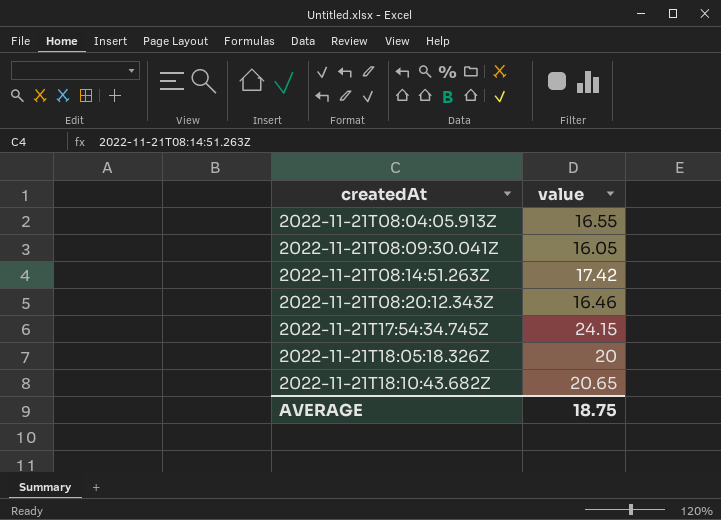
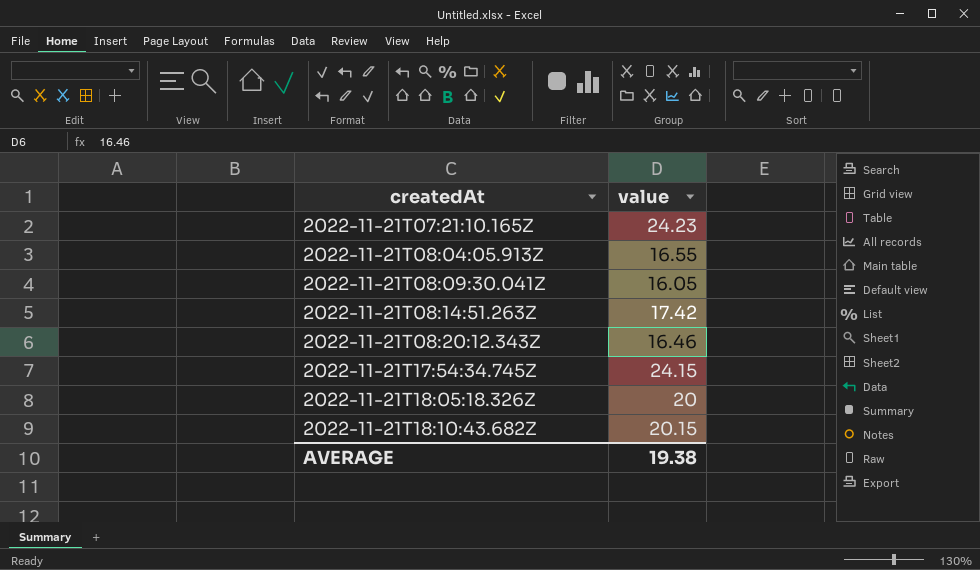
row 2022-11-21T07:21:10.165Z: none -> 24.23
2022-11-21T18:10:43.682Z | value: 20.65 -> 20.15
AVERAGE | value: 18.75 -> 19.38

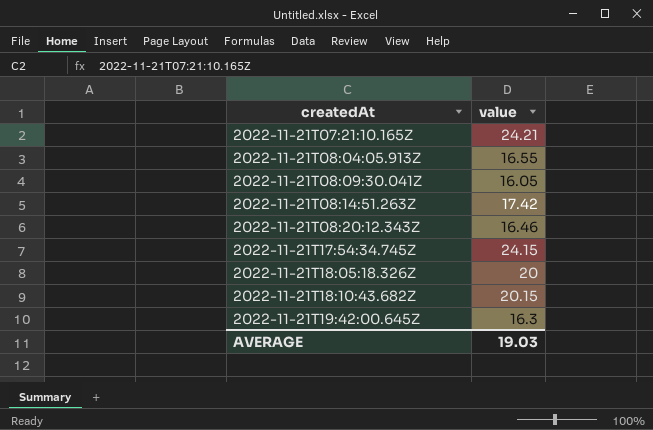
2022-11-21T07:21:10.165Z | value: 24.23 -> 24.21
row 2022-11-21T19:42:00.645Z: none -> 16.3
AVERAGE | value: 19.38 -> 19.03

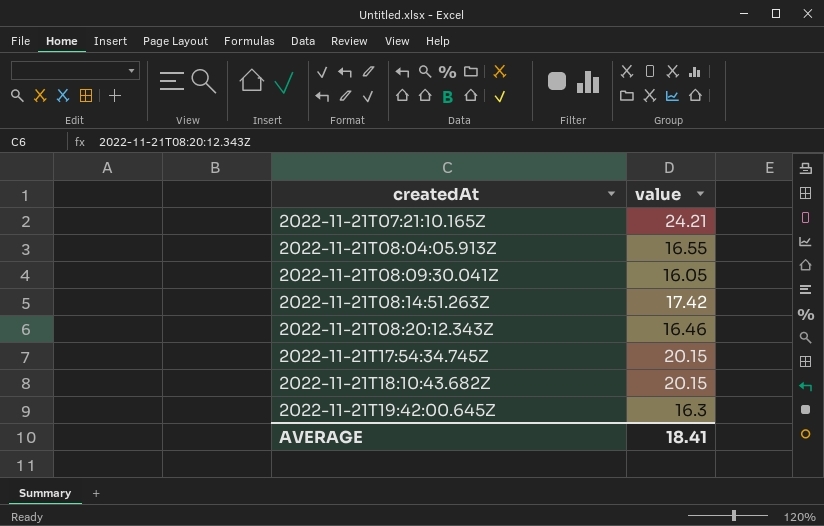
row 2022-11-21T18:05:18.326Z: 20 -> none
2022-11-21T17:54:34.745Z | value: 24.15 -> 20.15
AVERAGE | value: 19.03 -> 18.41

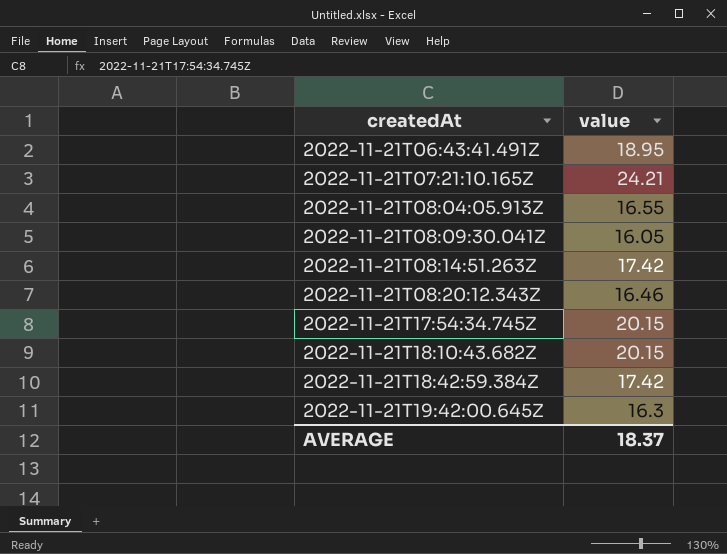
row 2022-11-21T06:43:41.491Z: none -> 18.95
row 2022-11-21T18:42:59.384Z: none -> 17.42
AVERAGE | value: 18.41 -> 18.37

